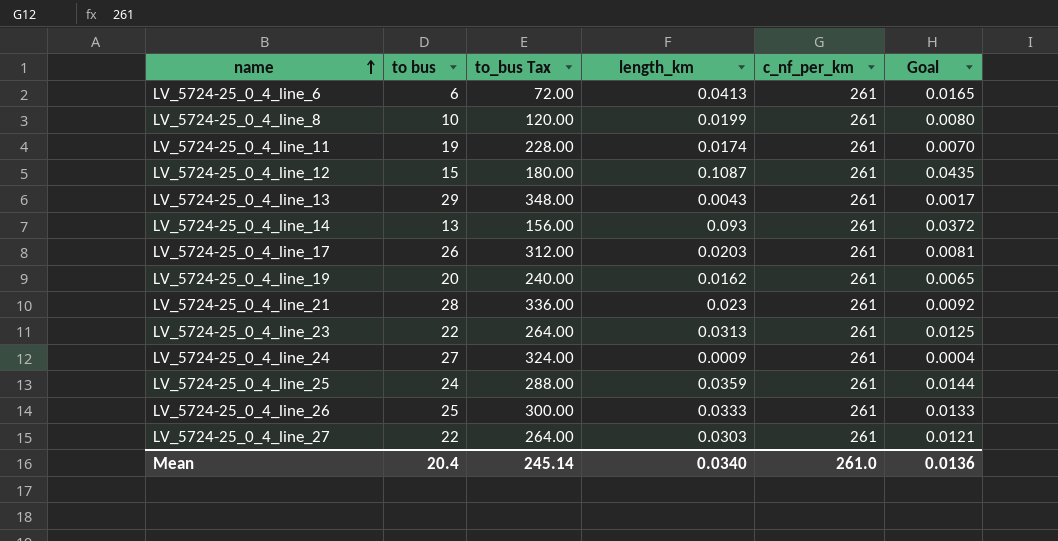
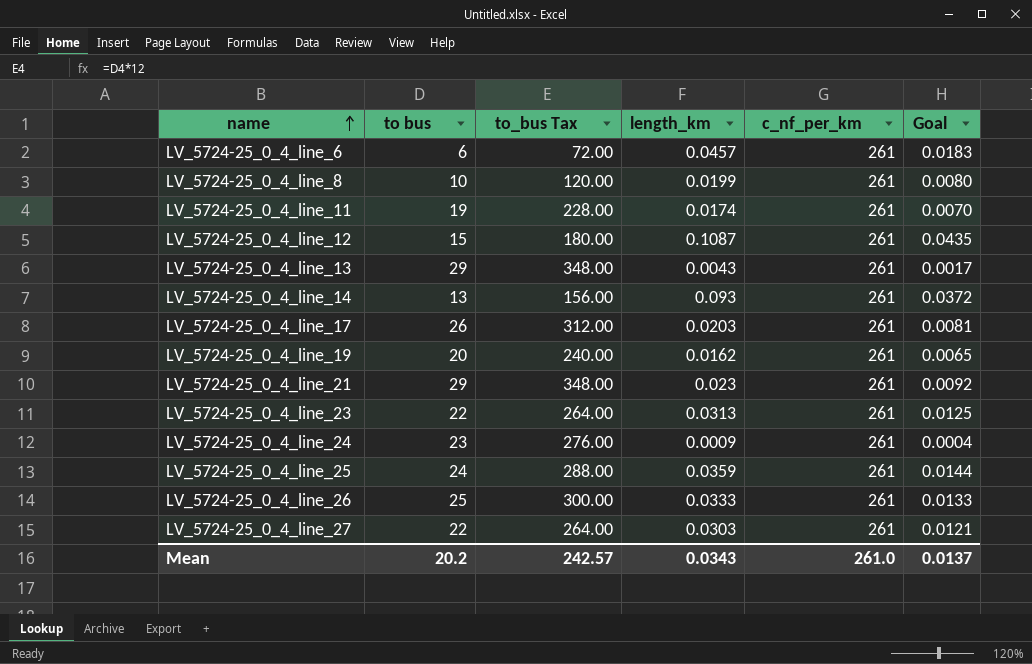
LV_5724-25_0_4_line_6 | length_km: 0.0413 -> 0.0457
LV_5724-25_0_4_line_6 | Goal: 0.0165 -> 0.0183
LV_5724-25_0_4_line_21 | to bus: 28 -> 29
LV_5724-25_0_4_line_21 | to_bus Tax: 336.00 -> 348.00
LV_5724-25_0_4_line_24 | to bus: 27 -> 23
LV_5724-25_0_4_line_24 | to_bus Tax: 324.00 -> 276.00
Mean | to bus: 20.4 -> 20.2
Mean | to_bus Tax: 245.14 -> 242.57
Mean | length_km: 0.0340 -> 0.0343
Mean | Goal: 0.0136 -> 0.0137

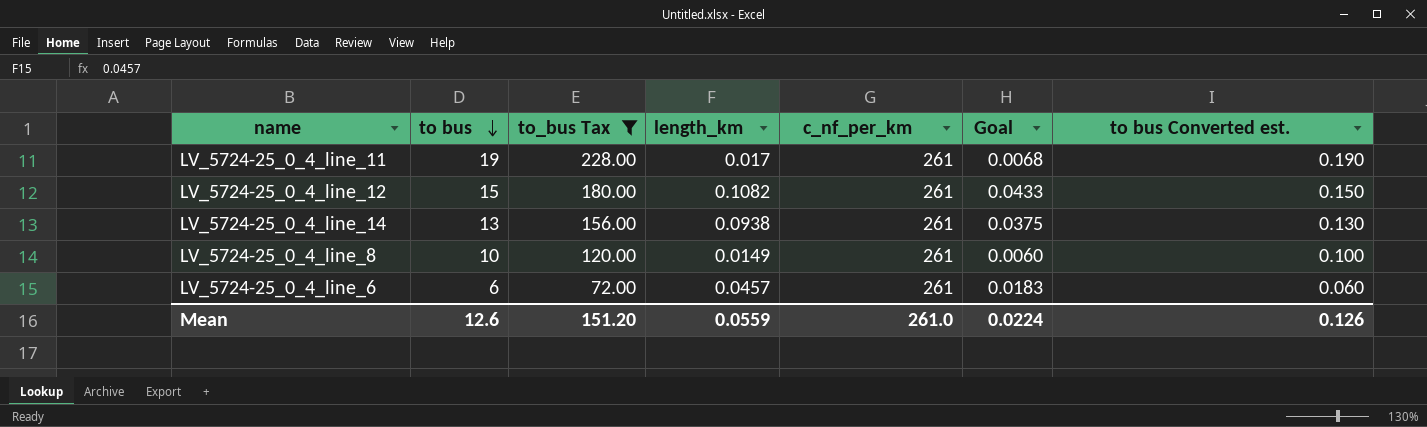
filter: none -> to_bus Tax <= 228.00
row order: name ascending -> to bus descending
column to bus Converted est. | formula: none -> [to bus] * 0.01
LV_5724-25_0_4_line_11 | length_km: 0.0174 -> 0.017
LV_5724-25_0_4_line_11 | Goal: 0.0070 -> 0.0068
LV_5724-25_0_4_line_12 | length_km: 0.1087 -> 0.1082
LV_5724-25_0_4_line_12 | Goal: 0.0435 -> 0.0433
LV_5724-25_0_4_line_14 | length_km: 0.093 -> 0.0938
LV_5724-25_0_4_line_14 | Goal: 0.0372 -> 0.0375
LV_5724-25_0_4_line_8 | length_km: 0.0199 -> 0.0149
LV_5724-25_0_4_line_8 | Goal: 0.0080 -> 0.0060
Mean | to bus: 20.2 -> 12.6
Mean | to_bus Tax: 242.57 -> 151.20
Mean | length_km: 0.0343 -> 0.0559
Mean | Goal: 0.0137 -> 0.0224

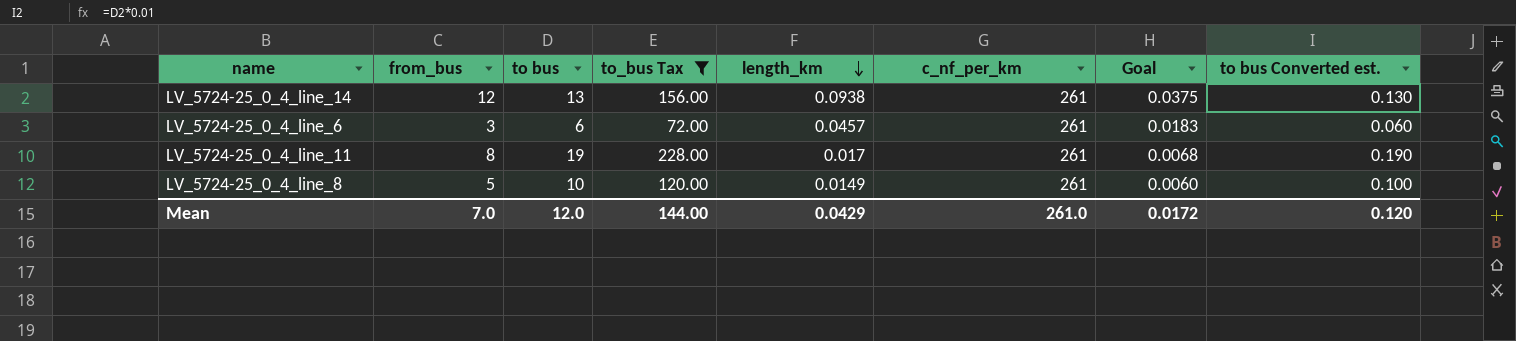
row order: to bus descending -> length_km descending
column from_bus | position: none -> 2
row LV_5724-25_0_4_line_12: 15 | 180.00 | 0.1082 | 261 | 0.0433 | 0.150 -> none
Mean | to bus: 12.6 -> 12.0
Mean | to_bus Tax: 151.20 -> 144.00
Mean | length_km: 0.0559 -> 0.0429
Mean | Goal: 0.0224 -> 0.0172
Mean | to bus Converted est.: 0.126 -> 0.120

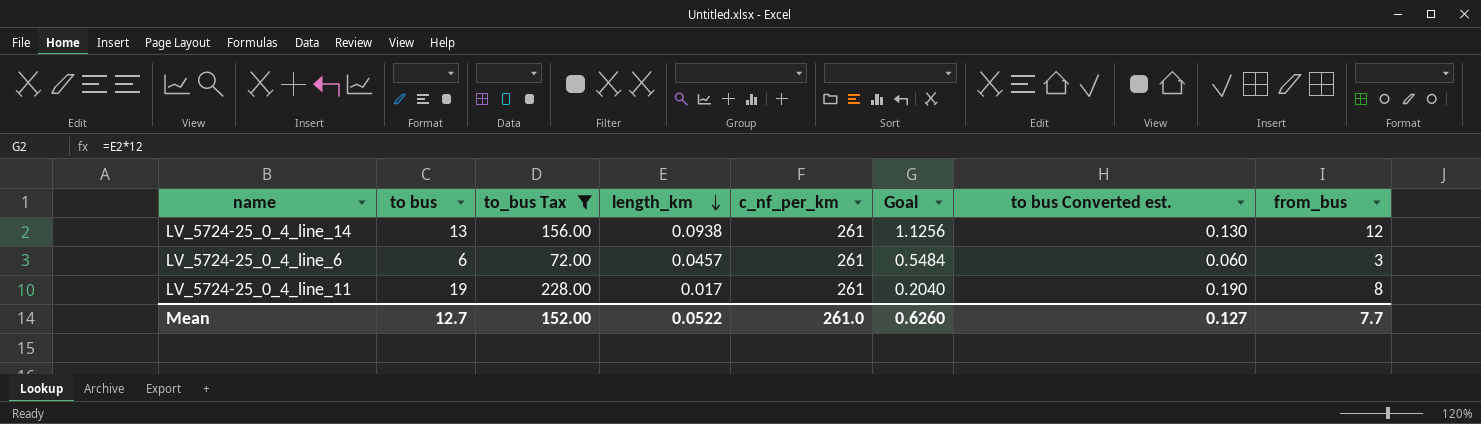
column Goal | formula: [length_km] * 0.4 -> [length_km] * 12
column from_bus | position: 2 -> 8
row LV_5724-25_0_4_line_8: 5 | 10 | 120.00 | 0.0149 | 261 | 0.0060 | 0.100 -> none
Mean | to bus: 12.0 -> 12.7
Mean | to_bus Tax: 144.00 -> 152.00
Mean | length_km: 0.0429 -> 0.0522
Mean | Goal: 0.0172 -> 0.6260
Mean | to bus Converted est.: 0.120 -> 0.127
Mean | from_bus: 7.0 -> 7.7

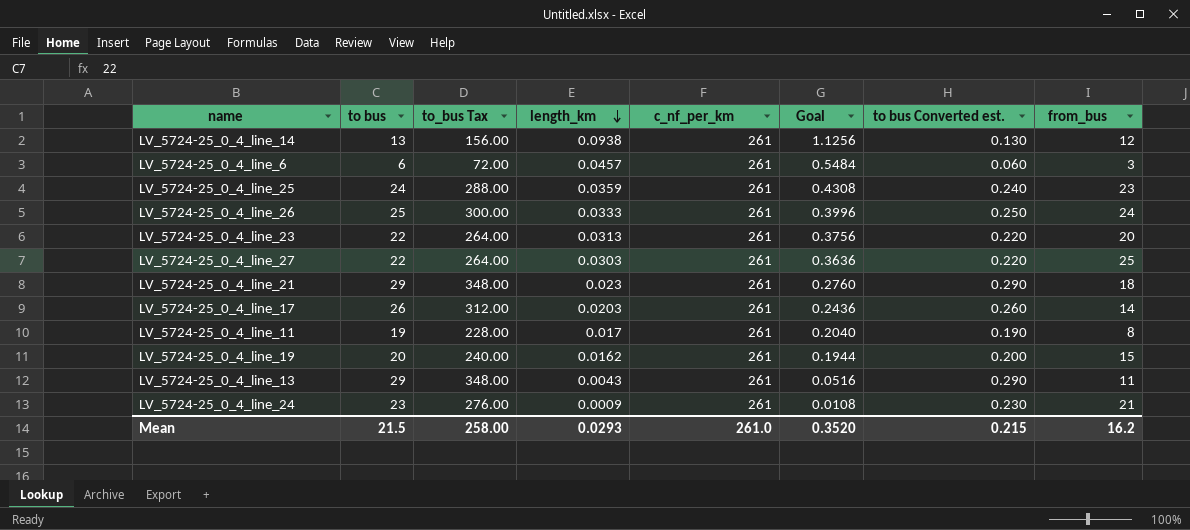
filter: to_bus Tax <= 228.00 -> none
Mean | to bus: 12.7 -> 21.5
Mean | to_bus Tax: 152.00 -> 258.00
Mean | length_km: 0.0522 -> 0.0293
Mean | Goal: 0.6260 -> 0.3520
Mean | to bus Converted est.: 0.127 -> 0.215
Mean | from_bus: 7.7 -> 16.2

